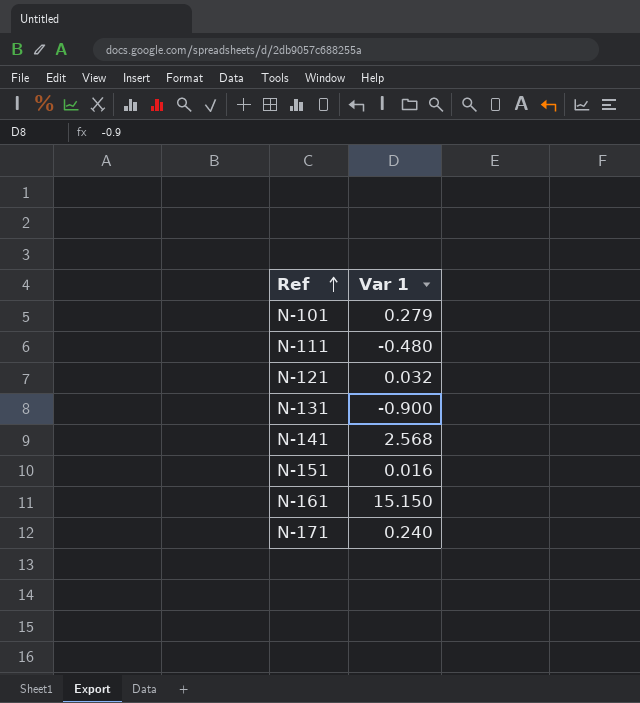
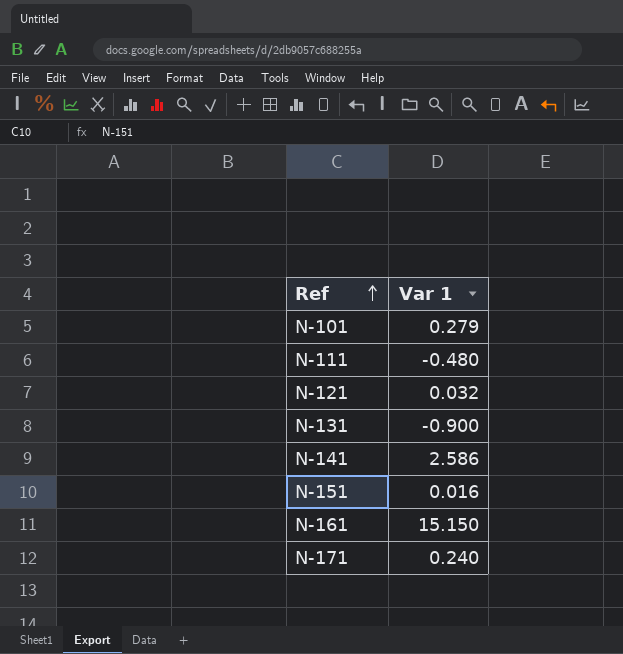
N-141 | Var 1: 2.568 -> 2.586

